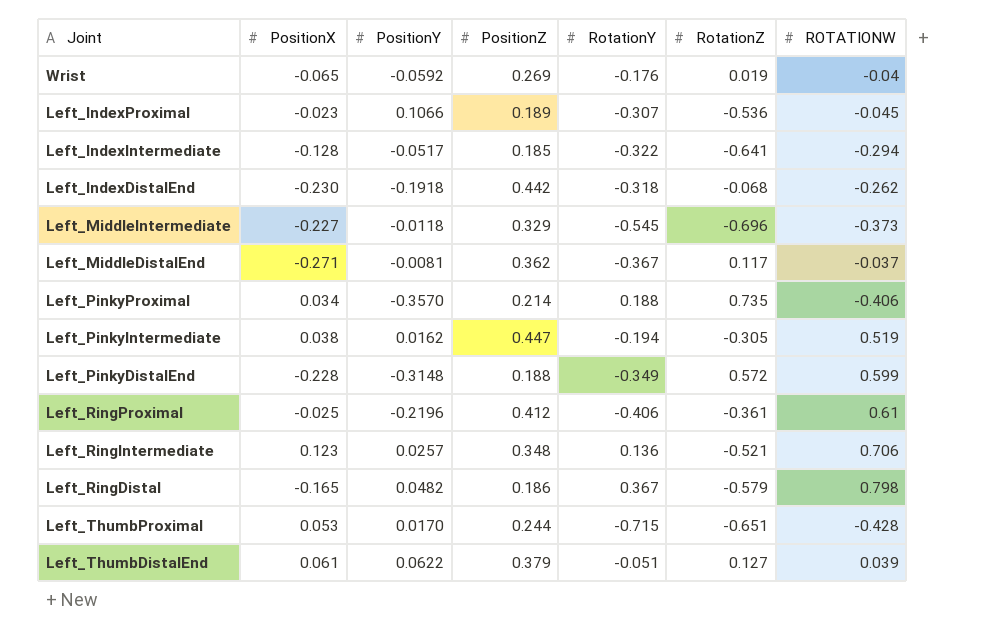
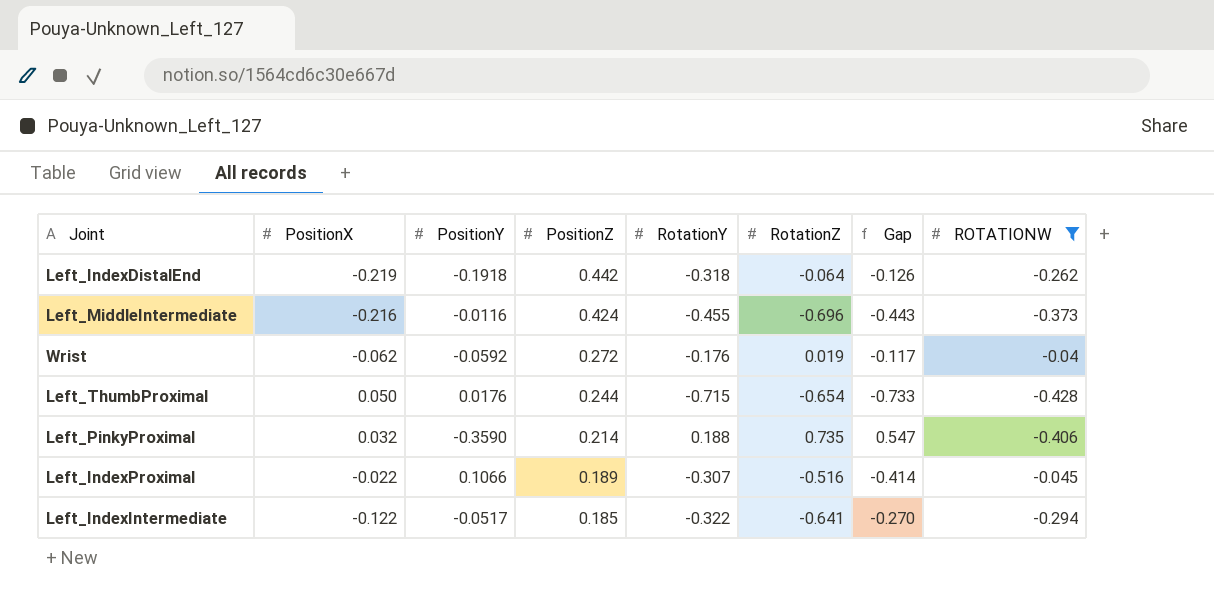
filter: none -> ROTATIONW <= -0.04
row order: none -> PositionZ descending
column Gap | formula: none -> [RotationY] - [PositionY]
Left_IndexDistalEnd | PositionX: -0.230 -> -0.219
Left_IndexDistalEnd | RotationZ: -0.068 -> -0.064
Left_MiddleIntermediate | PositionX: -0.227 -> -0.216
Left_MiddleIntermediate | PositionY: -0.0118 -> -0.0116
Left_MiddleIntermediate | PositionZ: 0.329 -> 0.424
Left_MiddleIntermediate | RotationY: -0.545 -> -0.455
Wrist | PositionX: -0.065 -> -0.062
Wrist | PositionZ: 0.269 -> 0.272
Left_ThumbProximal | PositionX: 0.053 -> 0.050
Left_ThumbProximal | PositionY: 0.0170 -> 0.0176
Left_ThumbProximal | RotationZ: -0.651 -> -0.654
Left_PinkyProximal | PositionX: 0.034 -> 0.032
Left_PinkyProximal | PositionY: -0.3570 -> -0.3590
Left_IndexProximal | PositionX: -0.023 -> -0.022
Left_IndexProximal | RotationZ: -0.536 -> -0.516
Left_IndexIntermediate | PositionX: -0.128 -> -0.122

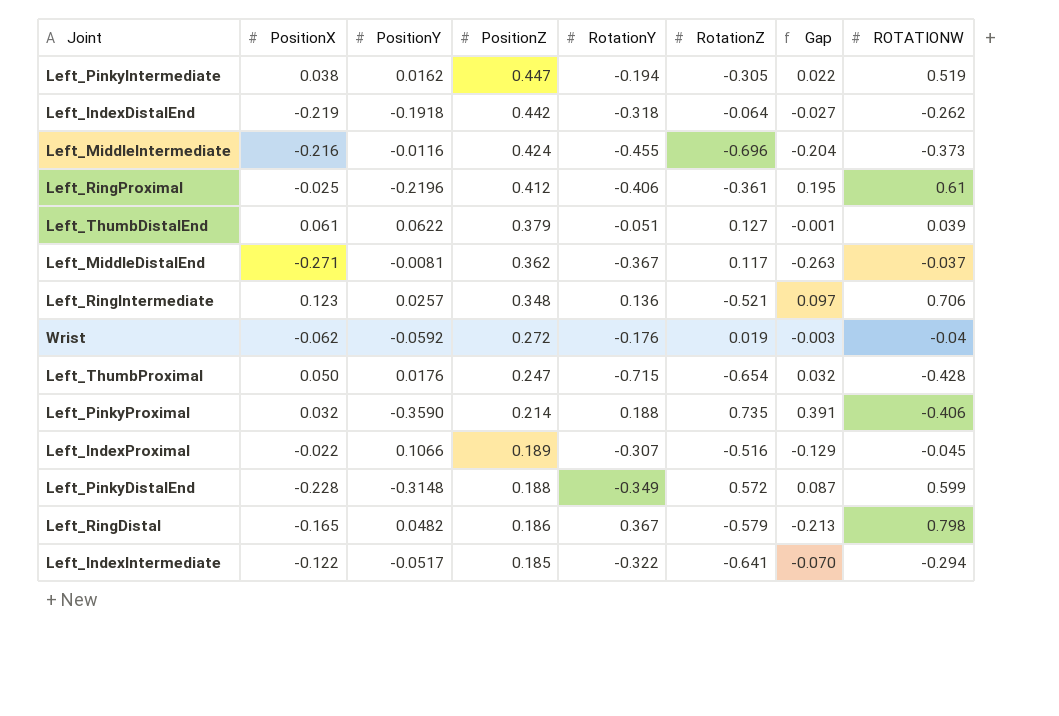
filter: ROTATIONW <= -0.04 -> none
column Gap | formula: [RotationY] - [PositionY] -> [PositionX] - [PositionY]
Left_ThumbProximal | PositionZ: 0.244 -> 0.247

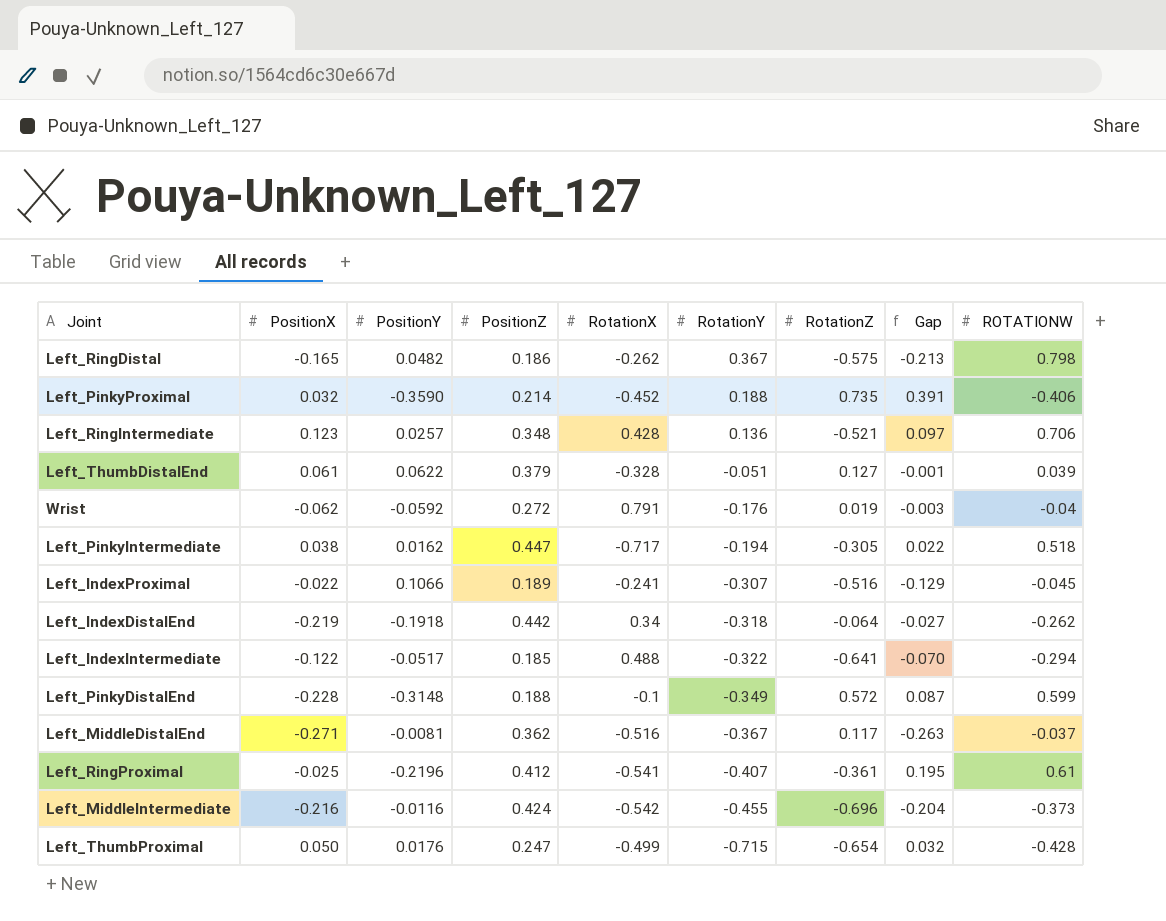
row order: PositionZ descending -> RotationY descending
column RotationX | position: none -> 5
Left_RingDistal | RotationZ: -0.579 -> -0.575
Left_PinkyIntermediate | ROTATIONW: 0.519 -> 0.518
Left_RingProximal | RotationY: -0.406 -> -0.407

